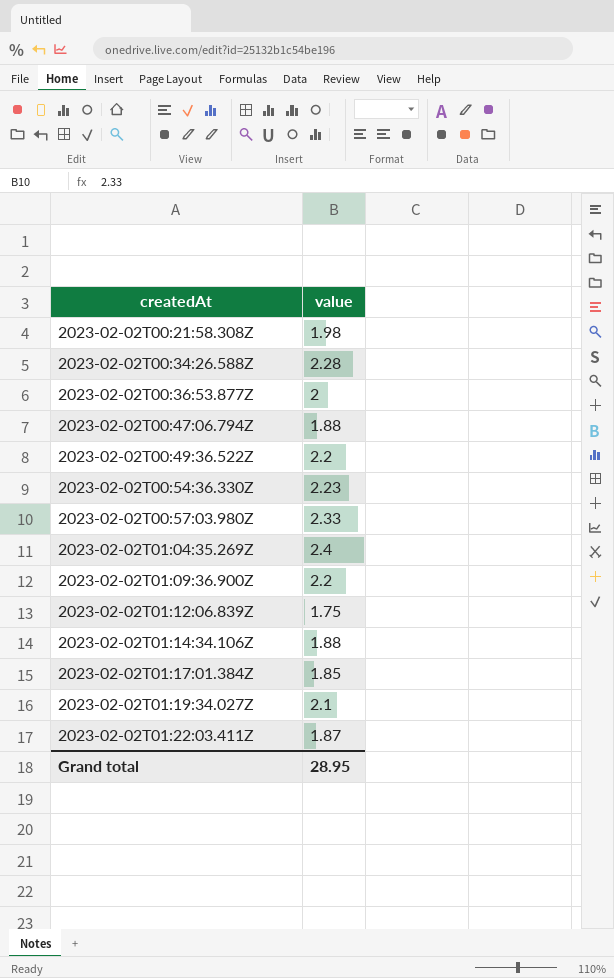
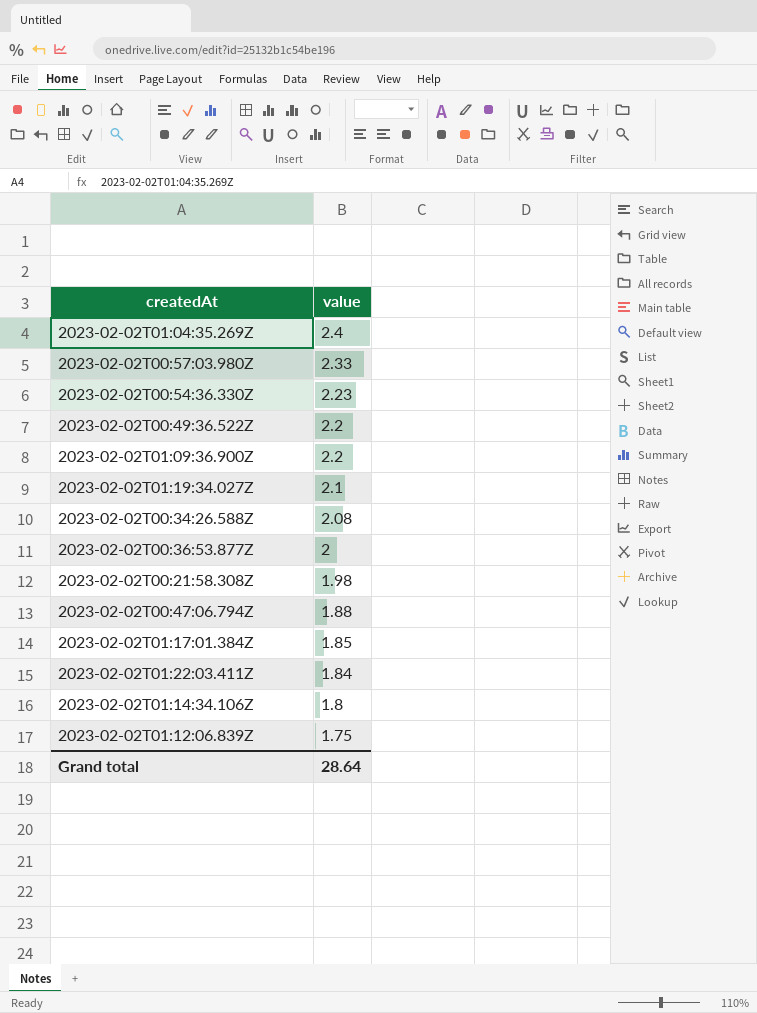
row order: createdAt ascending -> value descending
2023-02-02T00:34:26.588Z | value: 2.28 -> 2.08
2023-02-02T01:22:03.411Z | value: 1.87 -> 1.84
2023-02-02T01:14:34.106Z | value: 1.88 -> 1.8
Grand total | value: 28.95 -> 28.64

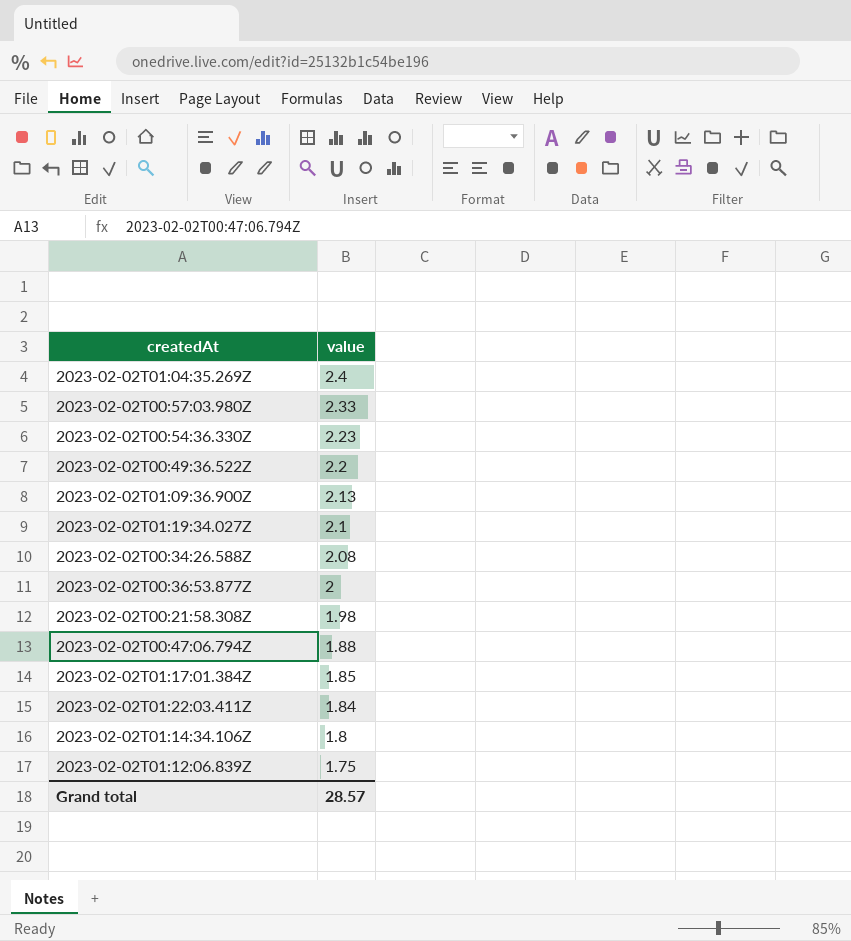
2023-02-02T01:09:36.900Z | value: 2.2 -> 2.13
Grand total | value: 28.64 -> 28.57

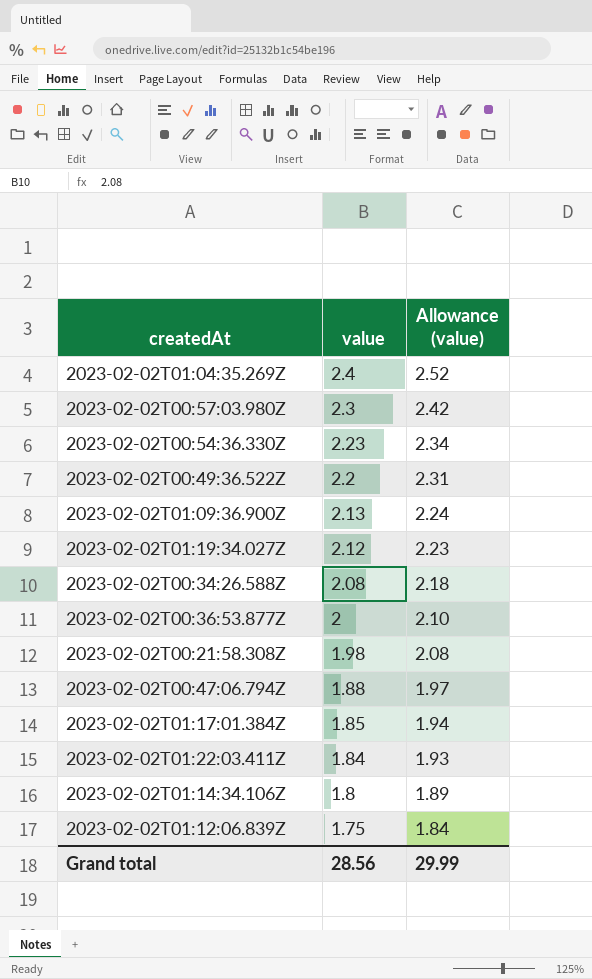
column Allowance (value) | formula: none -> [value] * 1.05
2023-02-02T00:57:03.980Z | value: 2.33 -> 2.3
2023-02-02T01:19:34.027Z | value: 2.1 -> 2.12
Grand total | value: 28.57 -> 28.56

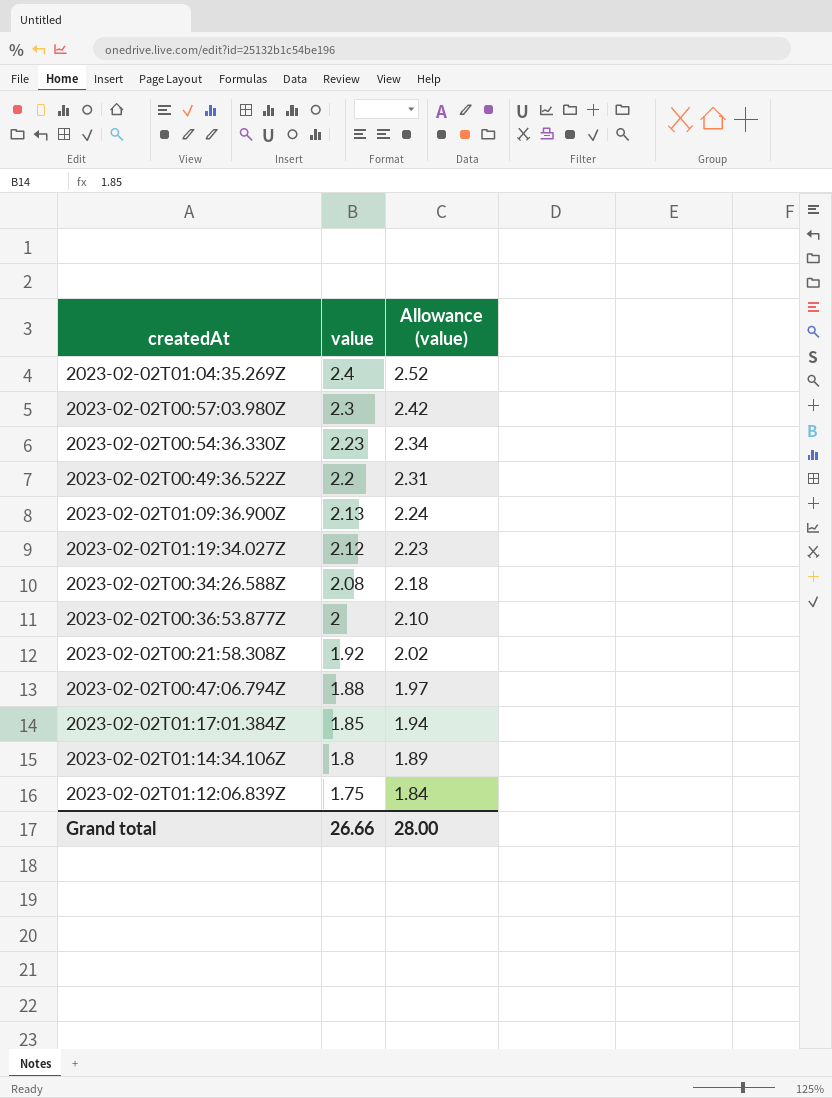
row 2023-02-02T01:22:03.411Z: 1.84 | 1.93 -> none
2023-02-02T00:21:58.308Z | value: 1.98 -> 1.92
2023-02-02T00:21:58.308Z | Allowance (value): 2.08 -> 2.02
Grand total | value: 28.56 -> 26.66
Grand total | Allowance (value): 29.99 -> 28.00

